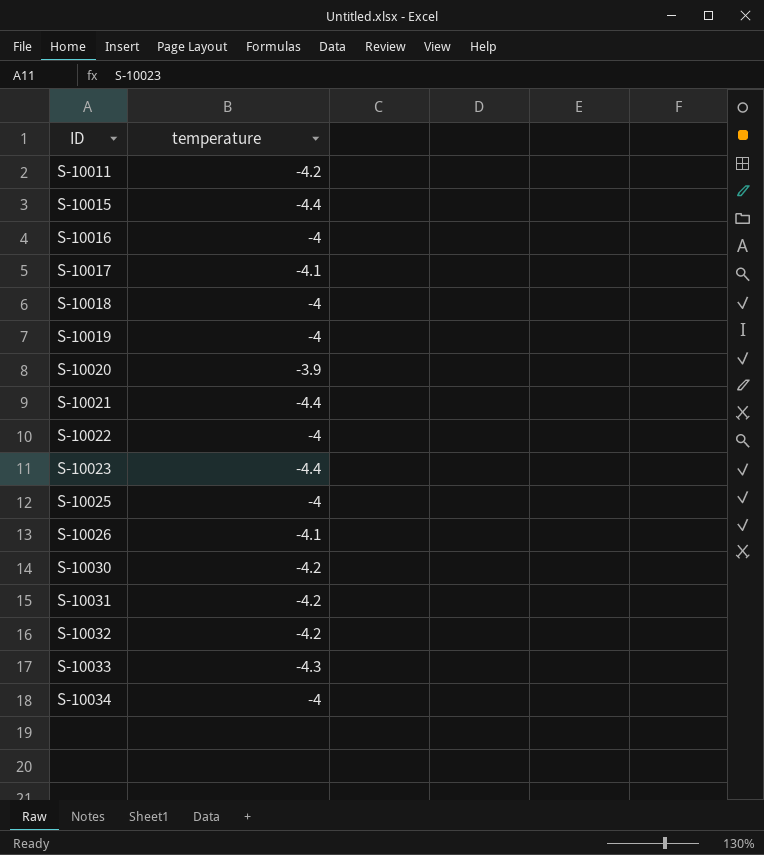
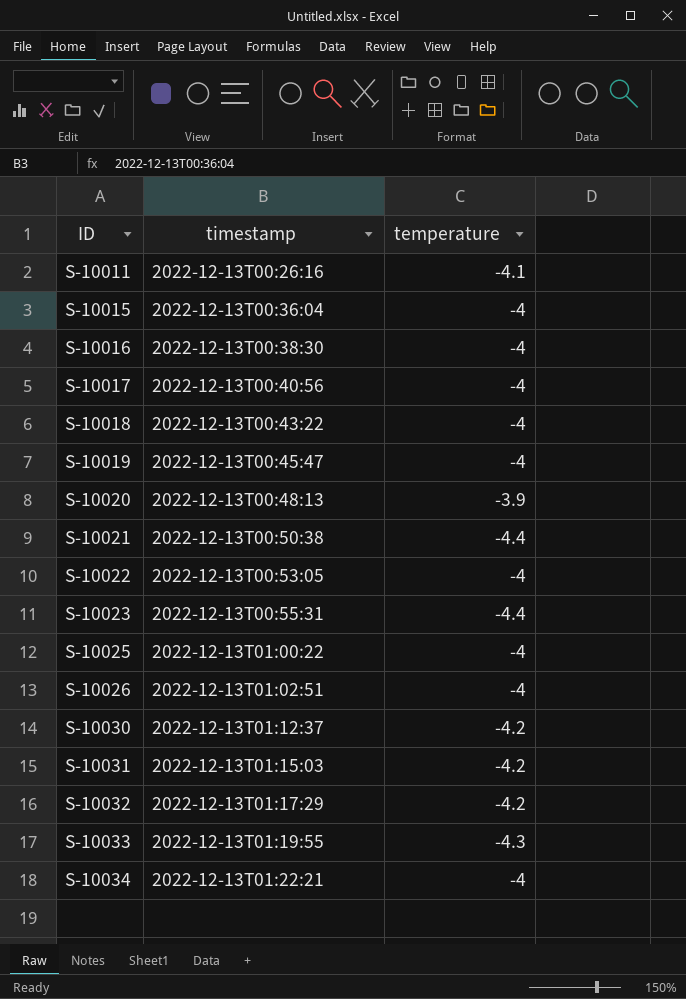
column timestamp | position: none -> 2
S-10011 | temperature: -4.2 -> -4.1
S-10015 | temperature: -4.4 -> -4
S-10017 | temperature: -4.1 -> -4
S-10026 | temperature: -4.1 -> -4

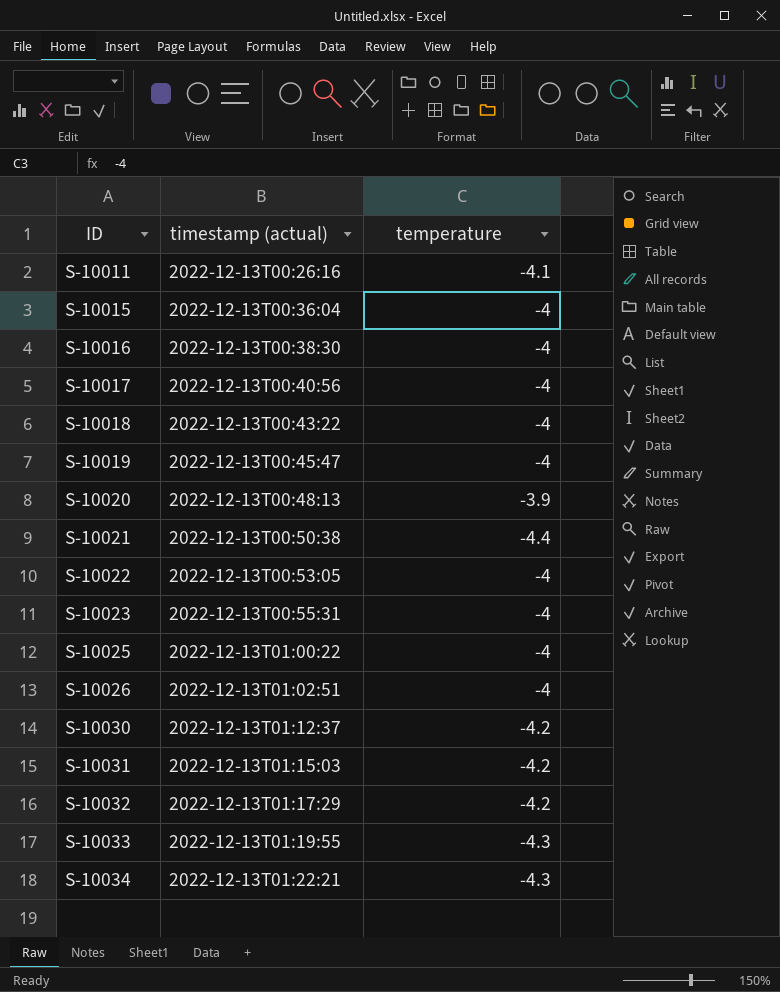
column name: timestamp -> timestamp (actual)
S-10023 | temperature: -4.4 -> -4
S-10034 | temperature: -4 -> -4.3

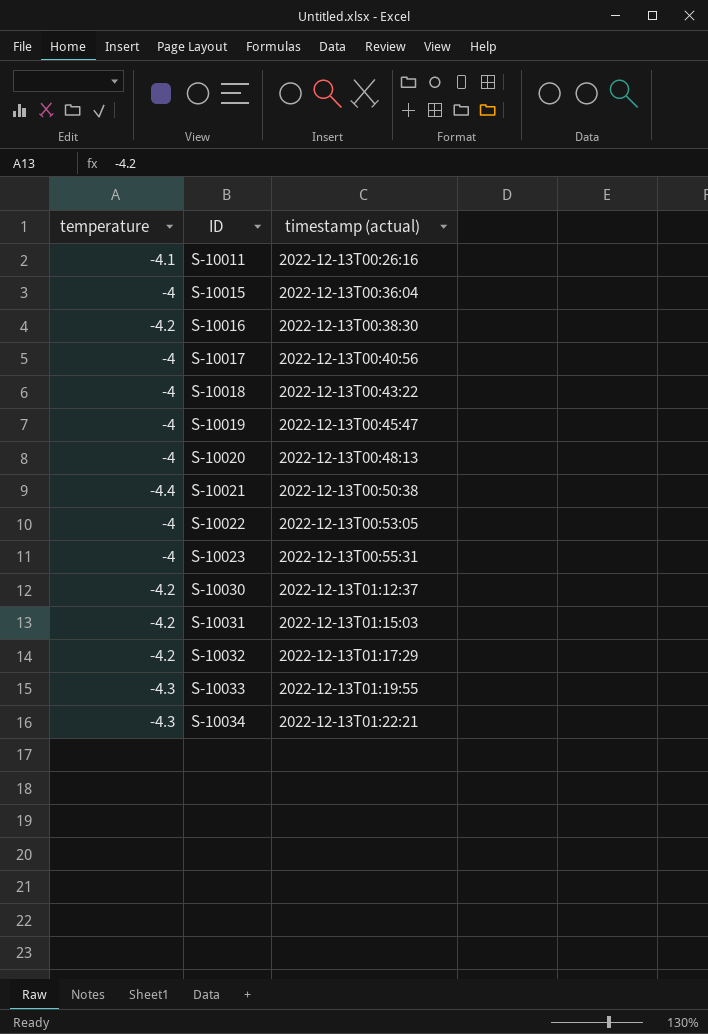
column temperature | position: 3 -> 1
row S-10025: 2022-12-13T01:00:22 | -4 -> none
row S-10026: 2022-12-13T01:02:51 | -4 -> none
S-10016 | temperature: -4 -> -4.2
S-10020 | temperature: -3.9 -> -4

